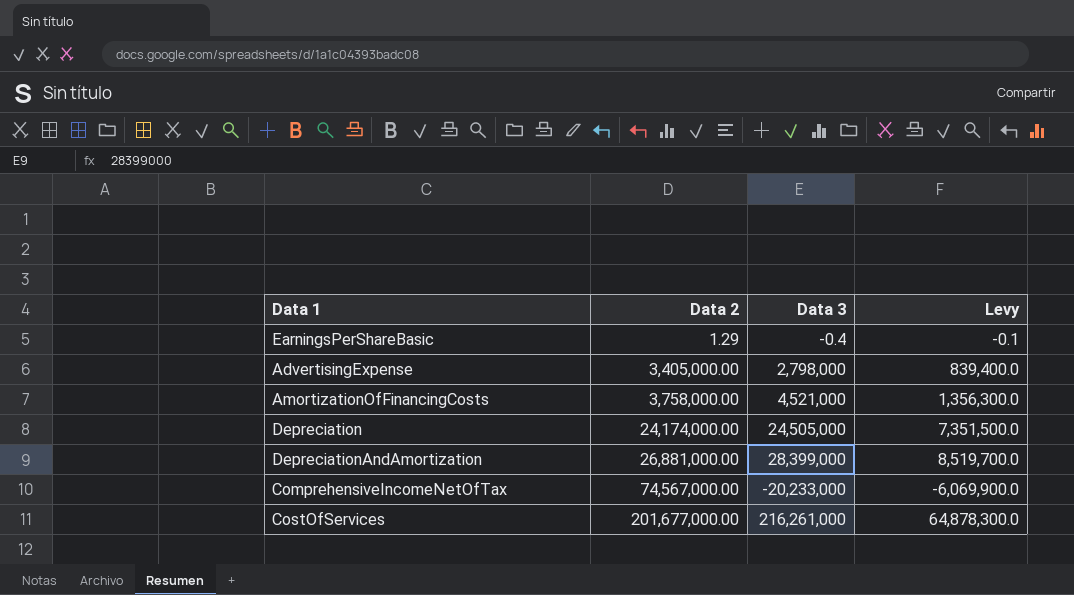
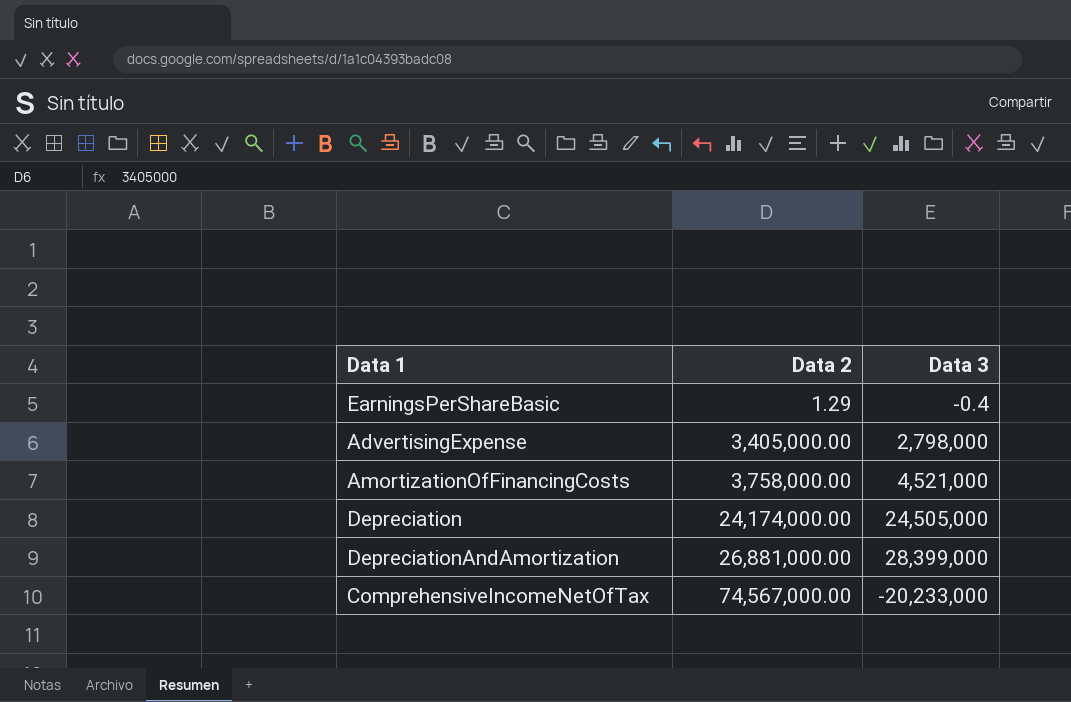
column Levy | formula: [Data 3] * 0.3 -> none
row CostOfServices: 201,677,000.00 | 216,261,000 | 64,878,300.0 -> none

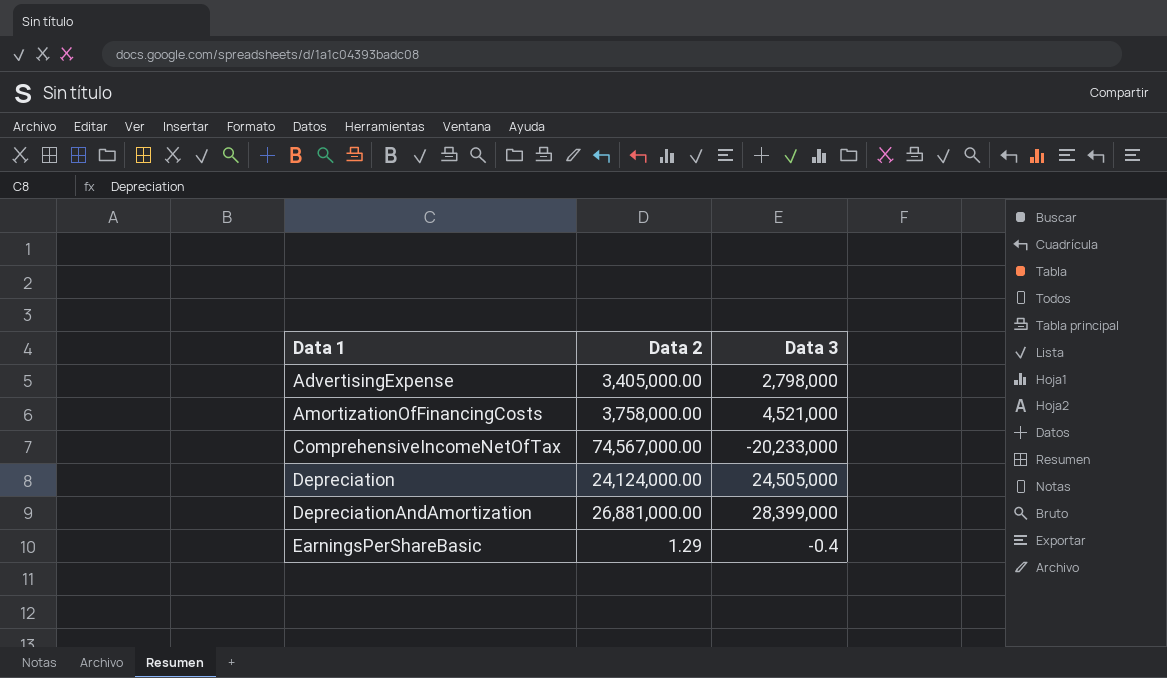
row order: Data 2 ascending -> Data 1 ascending
Depreciation | Data 2: 24,174,000.00 -> 24,124,000.00

